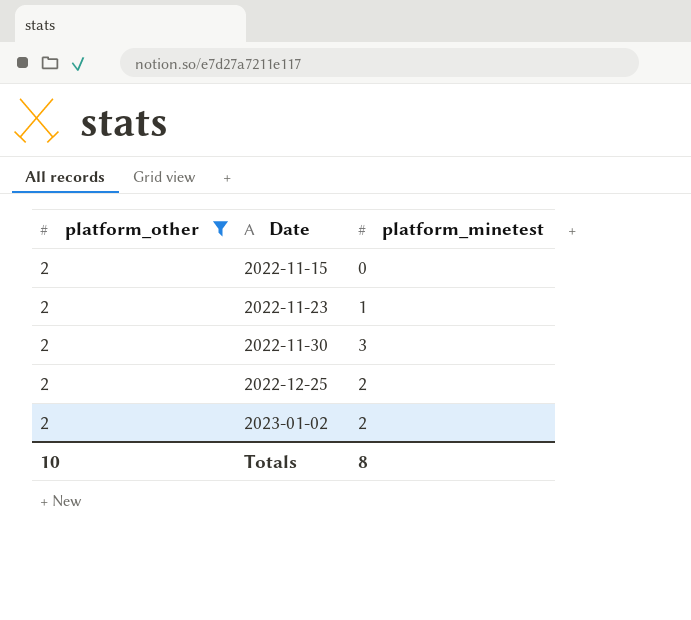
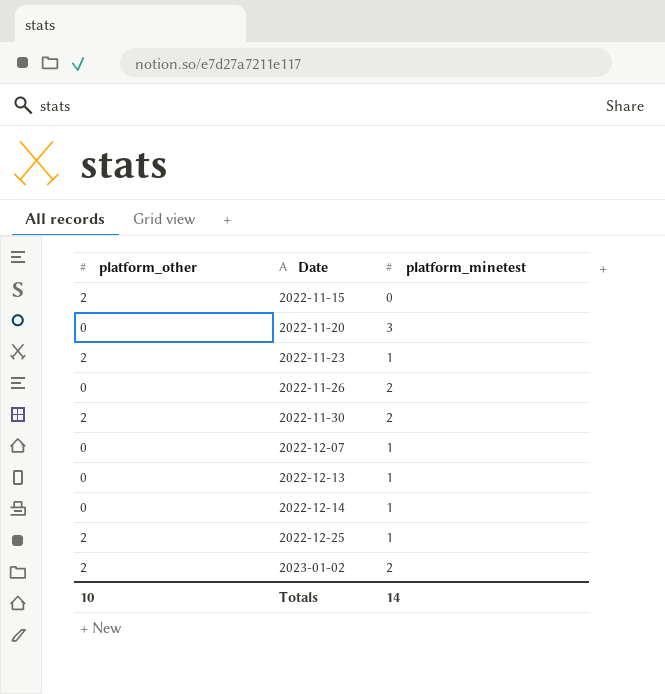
filter: platform_other = 2 -> none
2022-11-30 | platform_minetest: 3 -> 2
2022-12-25 | platform_minetest: 2 -> 1
Totals | platform_minetest: 8 -> 14

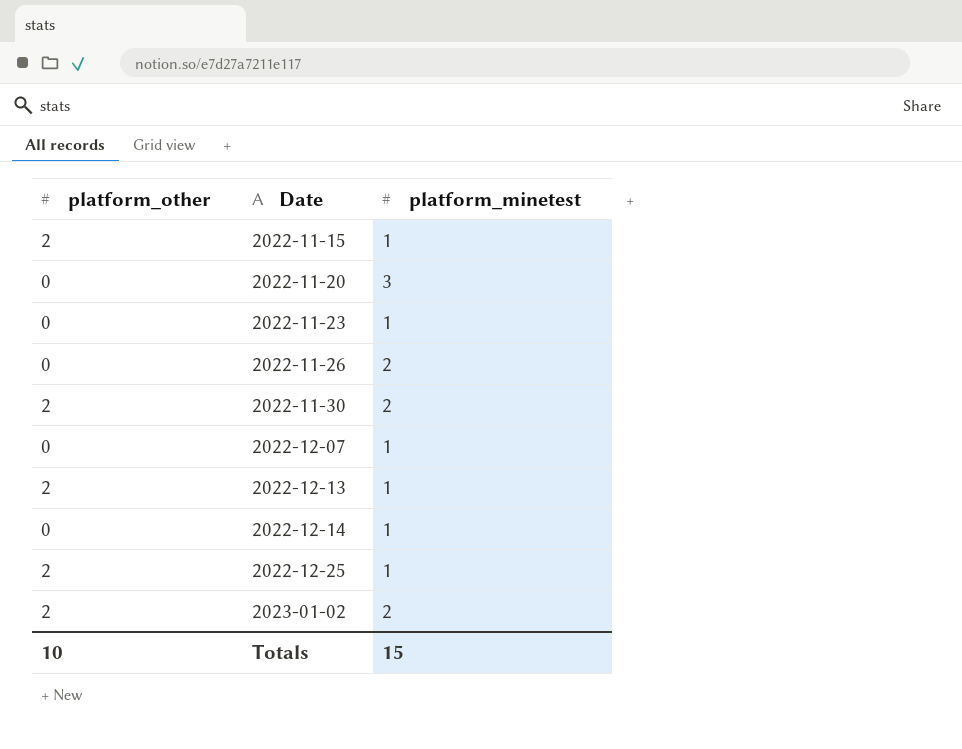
2022-11-15 | platform_minetest: 0 -> 1
2022-11-23 | platform_other: 2 -> 0
2022-12-13 | platform_other: 0 -> 2
Totals | platform_minetest: 14 -> 15

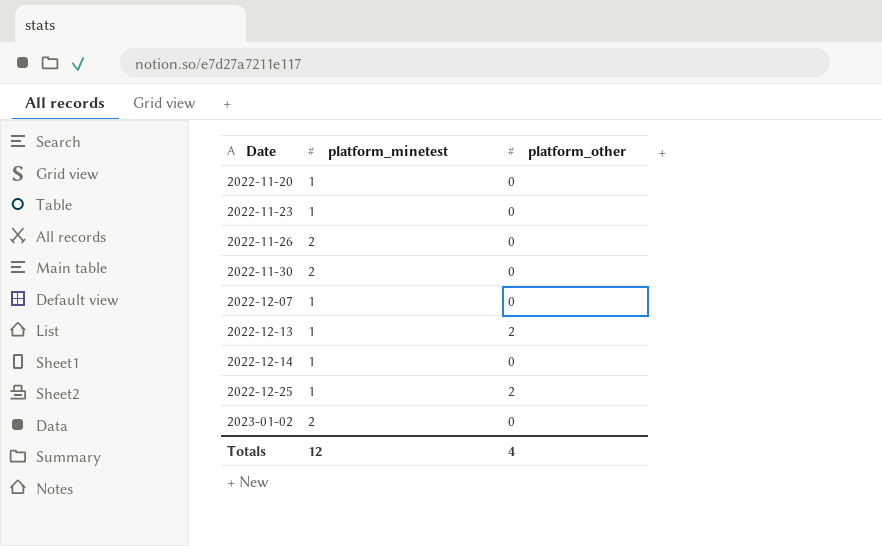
column platform_other | position: 1 -> 3
row 2022-11-15: 2 | 1 -> none
2022-11-20 | platform_minetest: 3 -> 1
2022-11-30 | platform_other: 2 -> 0
2023-01-02 | platform_other: 2 -> 0
Totals | platform_minetest: 15 -> 12
Totals | platform_other: 10 -> 4

